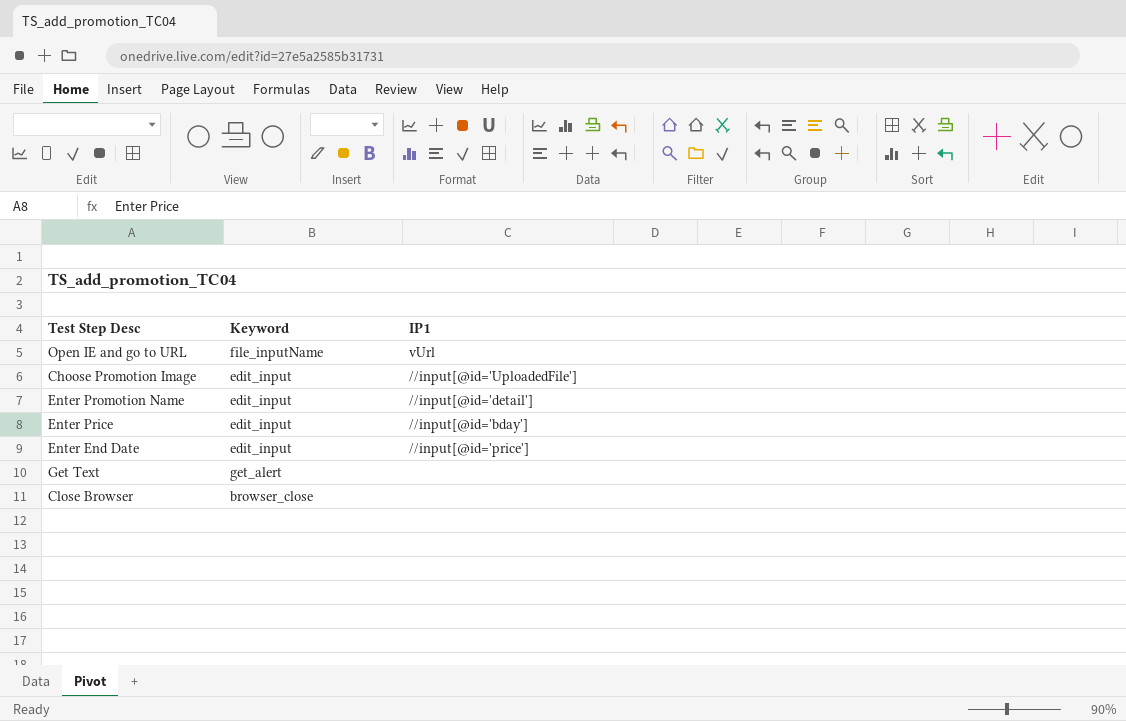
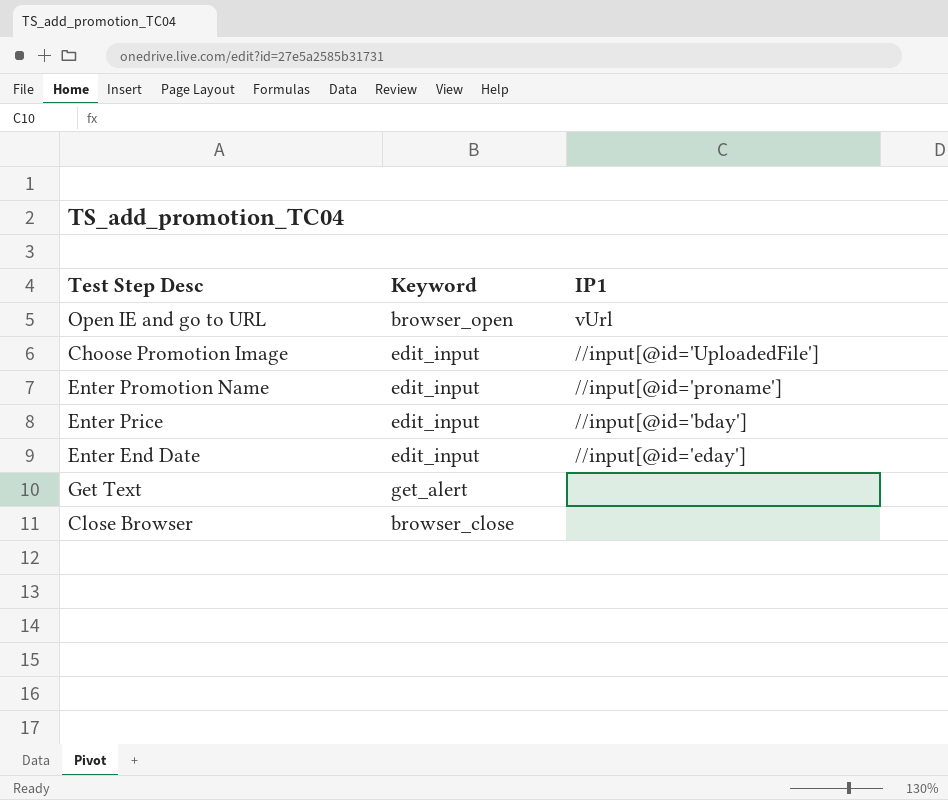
Open IE and go to URL | Keyword: file_inputName -> browser_open
Enter Promotion Name | IP1: //input[@id='detail'] -> //input[@id='proname']
Enter End Date | IP1: //input[@id='price'] -> //input[@id='eday']

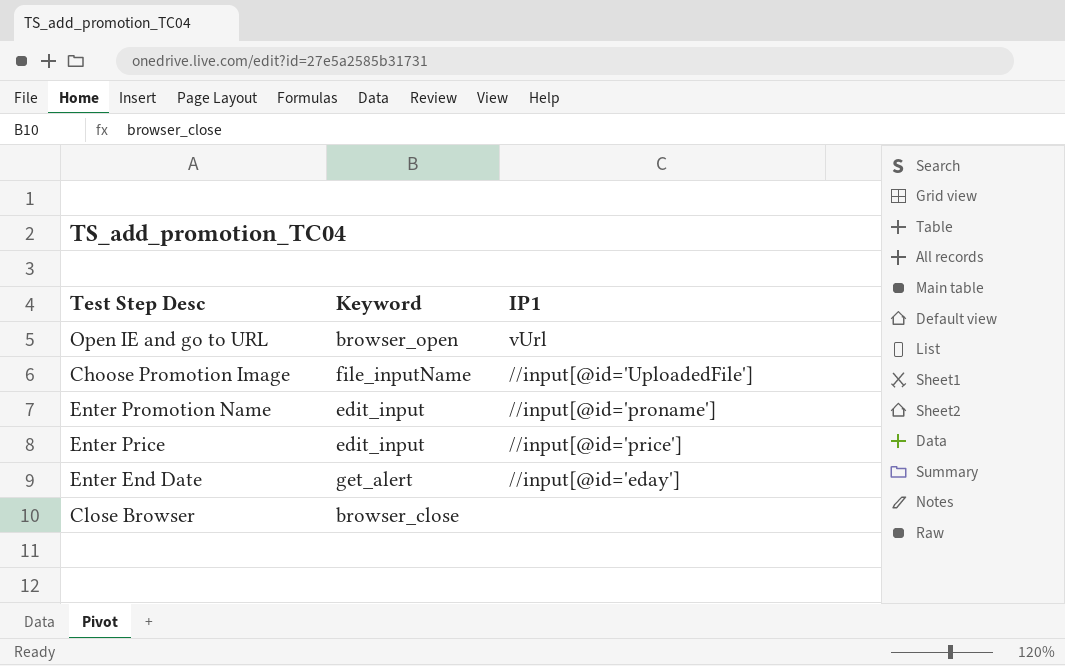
row Get Text: get_alert | none -> none
Choose Promotion Image | Keyword: edit_input -> file_inputName
Enter Price | IP1: //input[@id='bday'] -> //input[@id='price']
Enter End Date | Keyword: edit_input -> get_alert

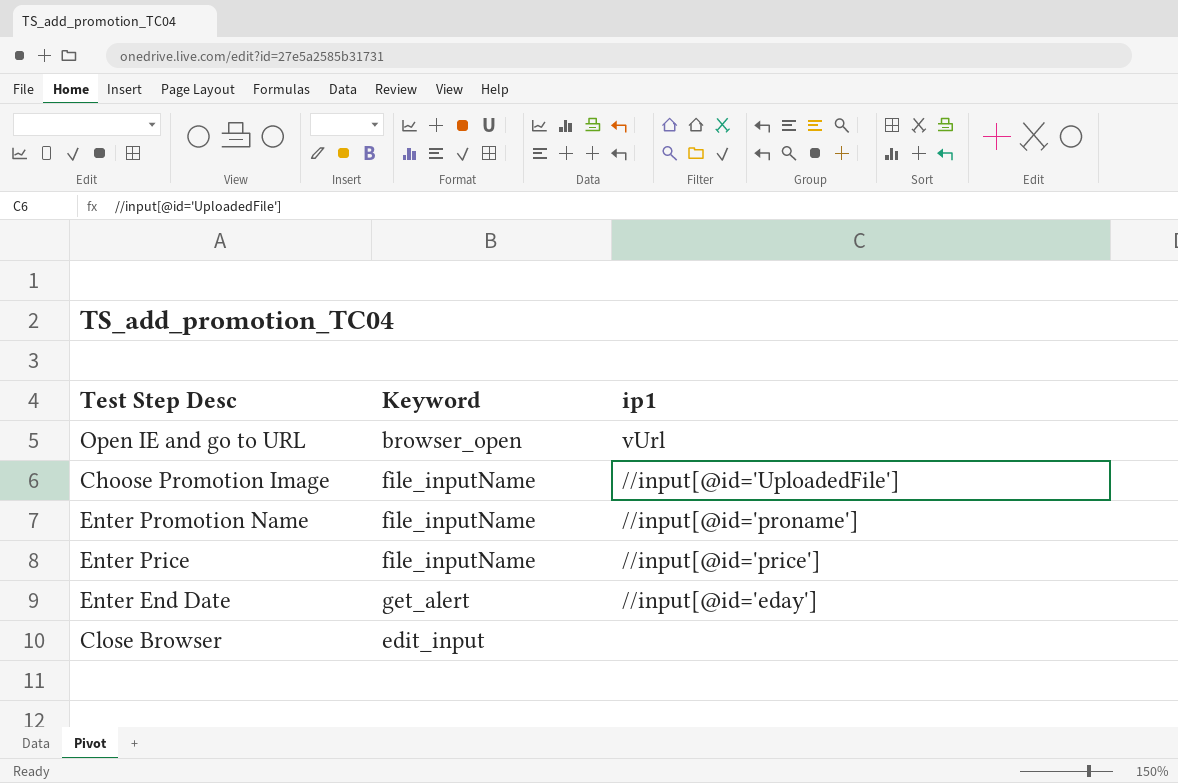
column name: IP1 -> ip1
Enter Promotion Name | Keyword: edit_input -> file_inputName
Enter Price | Keyword: edit_input -> file_inputName
Close Browser | Keyword: browser_close -> edit_input

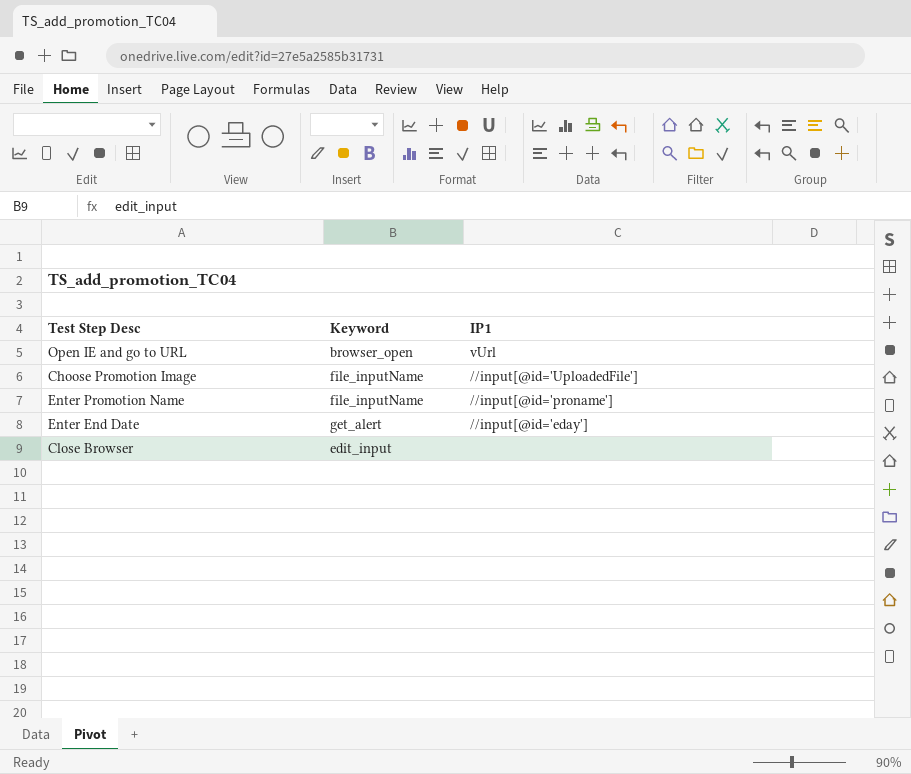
column name: ip1 -> IP1
row Enter Price: file_inputName | //input[@id='price'] -> none

